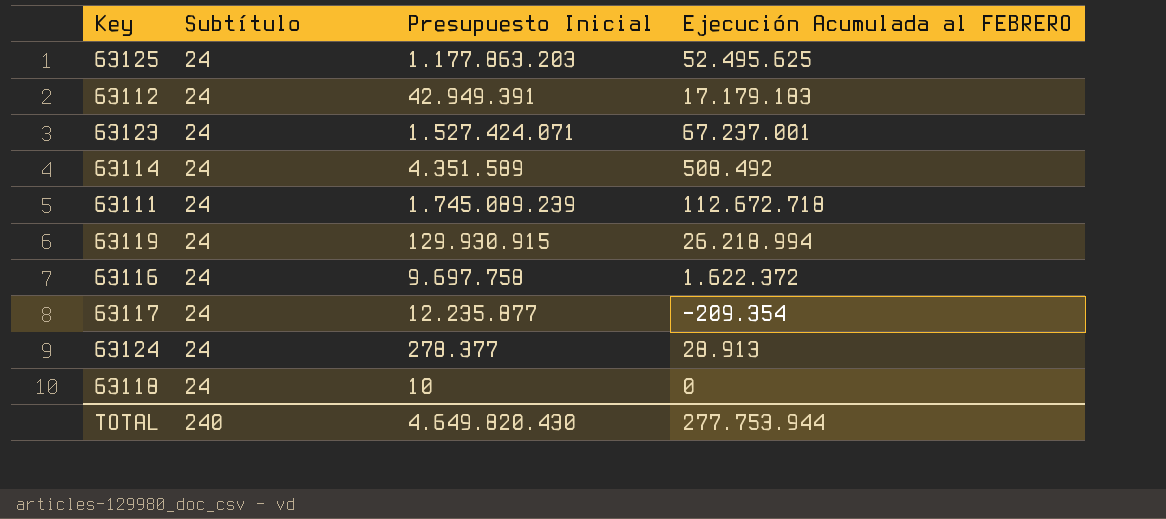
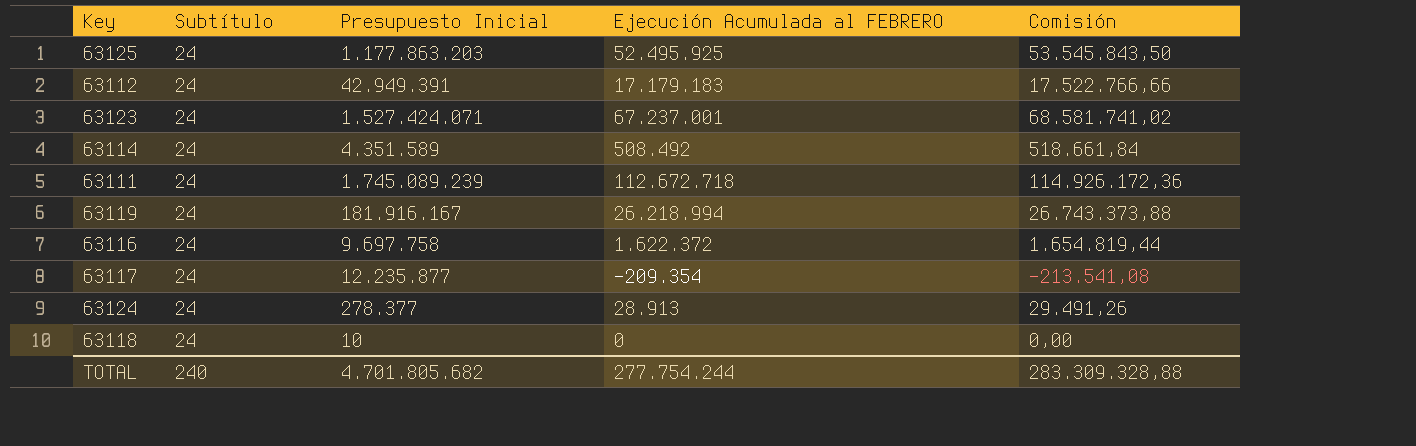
column Comisión | formula: none -> [Ejecución Acumulada al FEBRERO] * 1,02
63125 | Ejecución Acumulada al FEBRERO: 52.495.625 -> 52.495.925
63119 | Presupuesto Inicial: 129.930.915 -> 181.916.167
TOTAL | Presupuesto Inicial: 4.649.820.430 -> 4.701.805.682
TOTAL | Ejecución Acumulada al FEBRERO: 277.753.944 -> 277.754.244

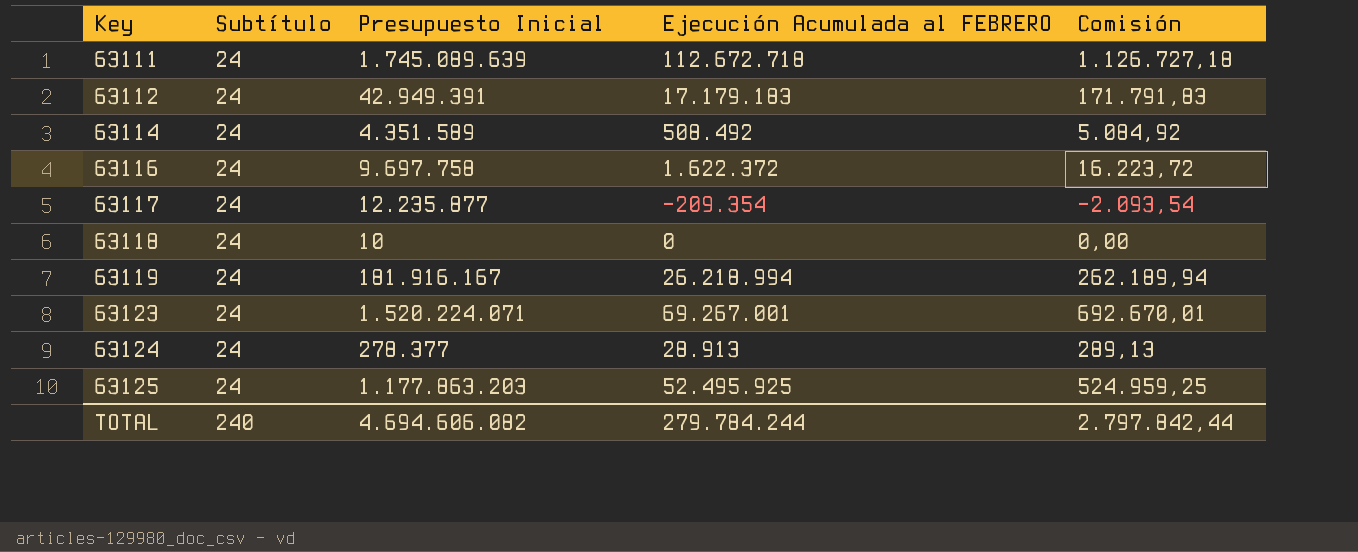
row order: none -> Key ascending
column Comisión | formula: [Ejecución Acumulada al FEBRERO] * 1,02 -> [Ejecución Acumulada al FEBRERO] * 0,01
63111 | Presupuesto Inicial: 1.745.089.239 -> 1.745.089.639
63123 | Presupuesto Inicial: 1.527.424.071 -> 1.520.224.071
63123 | Ejecución Acumulada al FEBRERO: 67.237.001 -> 69.267.001
TOTAL | Presupuesto Inicial: 4.701.805.682 -> 4.694.606.082
TOTAL | Ejecución Acumulada al FEBRERO: 277.754.244 -> 279.784.244
TOTAL | Comisión: 283.309.328,88 -> 2.797.842,44

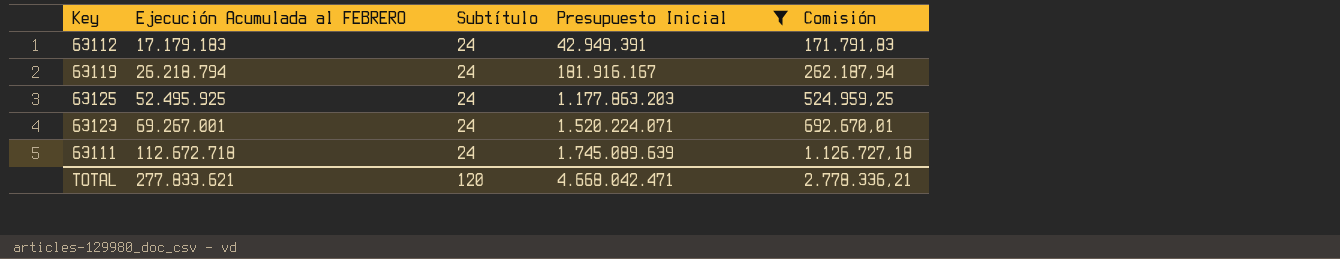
filter: none -> Presupuesto Inicial >= 42.949.391
row order: Key ascending -> Ejecución Acumulada al FEBRERO ascending
column Ejecución Acumulada al FEBRERO | position: 4 -> 2
63119 | Ejecución Acumulada al FEBRERO: 26.218.994 -> 26.218.794
63119 | Comisión: 262.189,94 -> 262.187,94
TOTAL | Ejecución Acumulada al FEBRERO: 279.784.244 -> 277.833.621
TOTAL | Subtítulo: 240 -> 120
TOTAL | Presupuesto Inicial: 4.694.606.082 -> 4.668.042.471
TOTAL | Comisión: 2.797.842,44 -> 2.778.336,21

